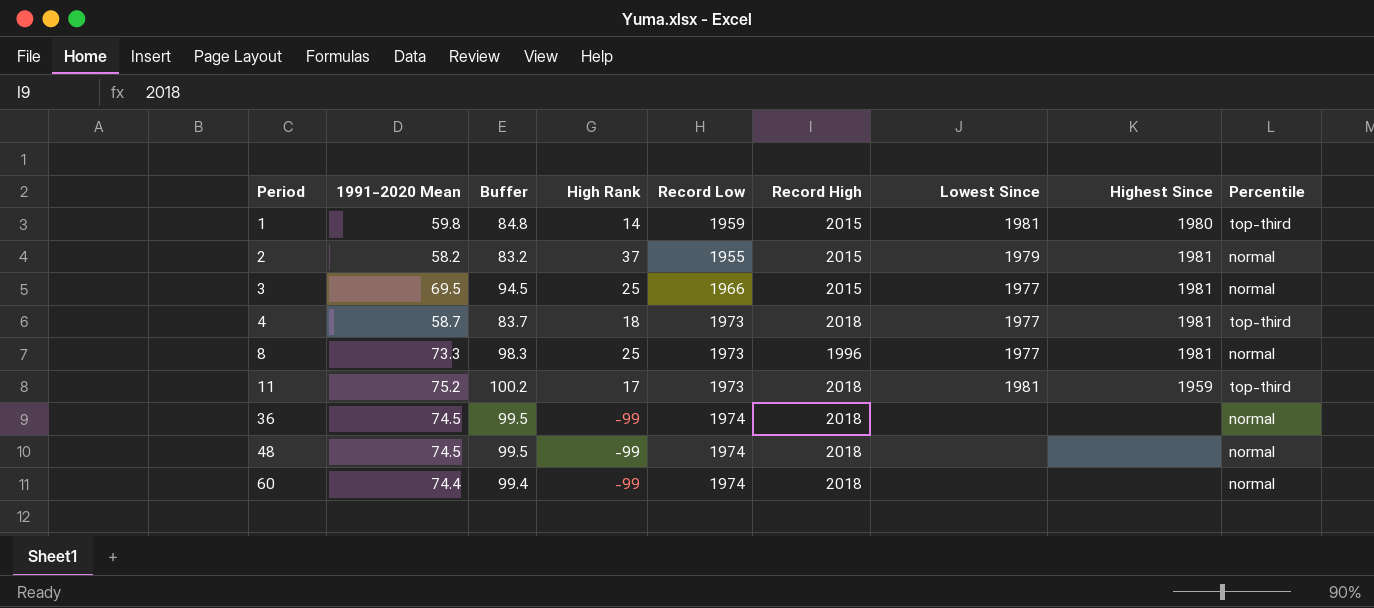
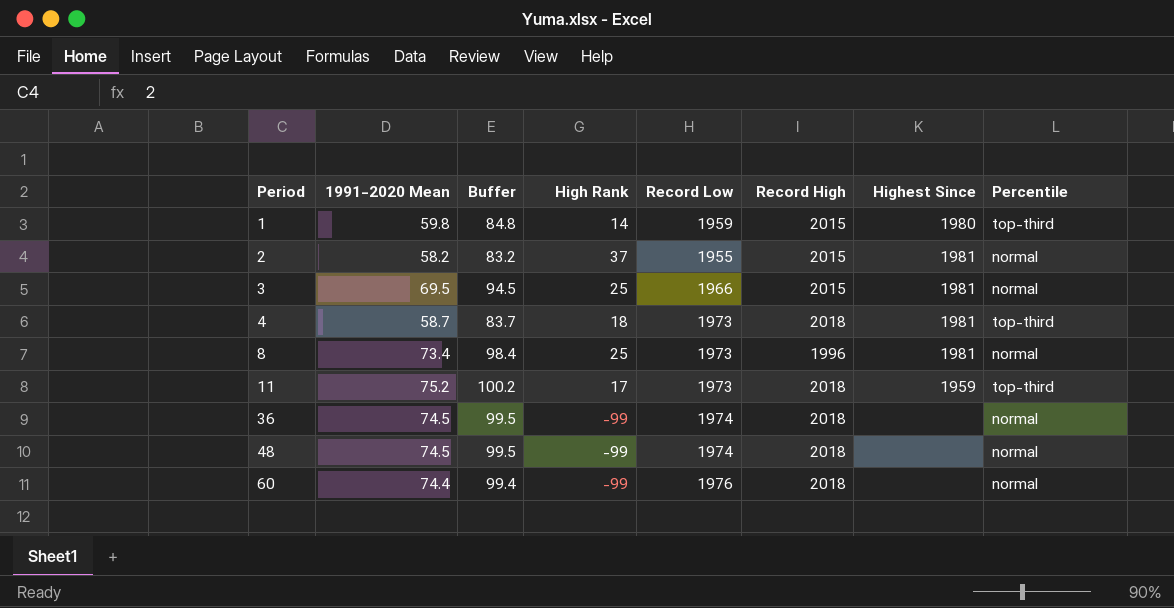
column Lowest Since | position: 7 -> none
8 | 1991-2020 Mean: 73.3 -> 73.4
8 | Buffer: 98.3 -> 98.4
60 | Record Low: 1974 -> 1976

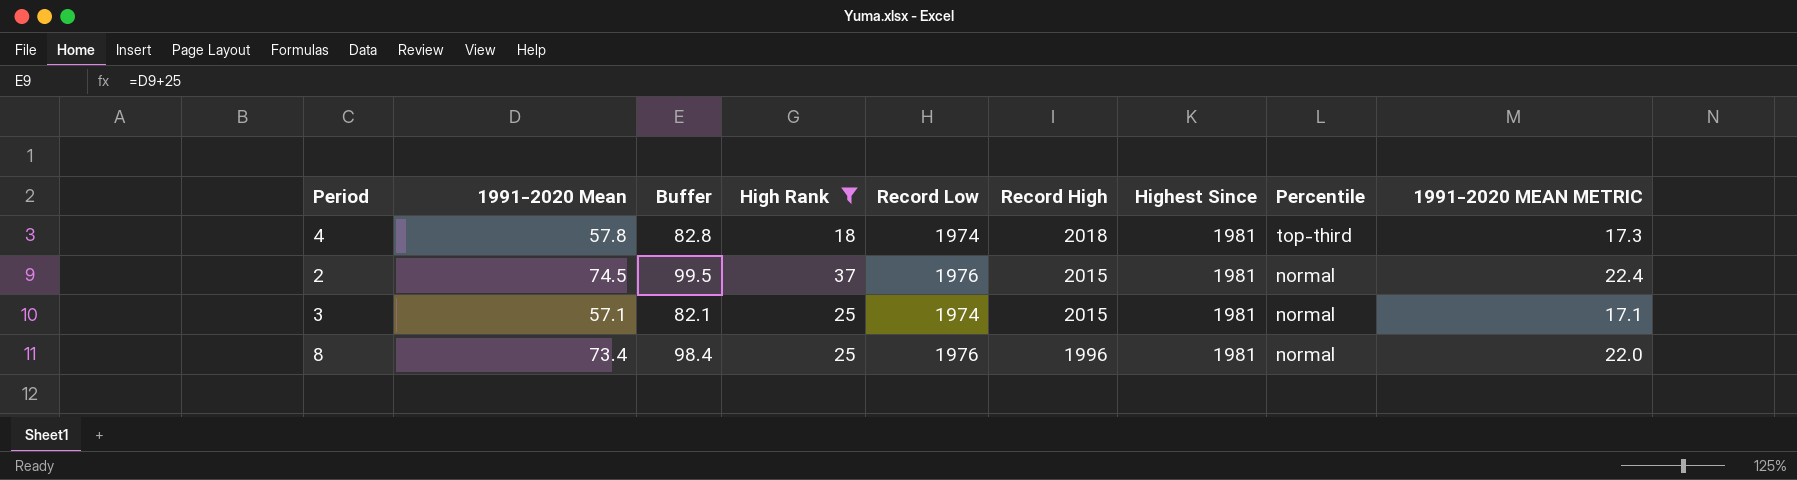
filter: none -> High Rank >= 18
row order: Period ascending -> Record High descending
column 1991-2020 MEAN METRIC | formula: none -> [1991-2020 Mean] * 0.3
4 | 1991-2020 Mean: 58.7 -> 57.8
4 | Buffer: 83.7 -> 82.8
4 | Record Low: 1973 -> 1974
2 | 1991-2020 Mean: 58.2 -> 74.5
2 | Buffer: 83.2 -> 99.5
2 | Record Low: 1955 -> 1976
3 | 1991-2020 Mean: 69.5 -> 57.1
3 | Buffer: 94.5 -> 82.1
3 | Record Low: 1966 -> 1974
8 | Record Low: 1973 -> 1976

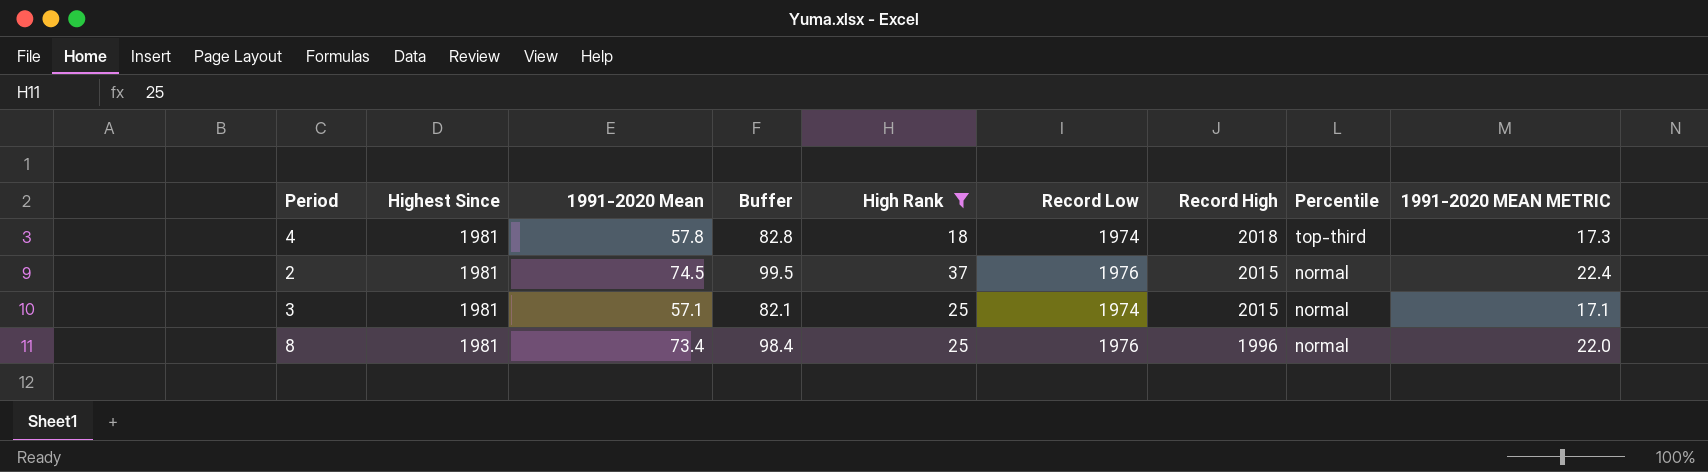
column Highest Since | position: 7 -> 2

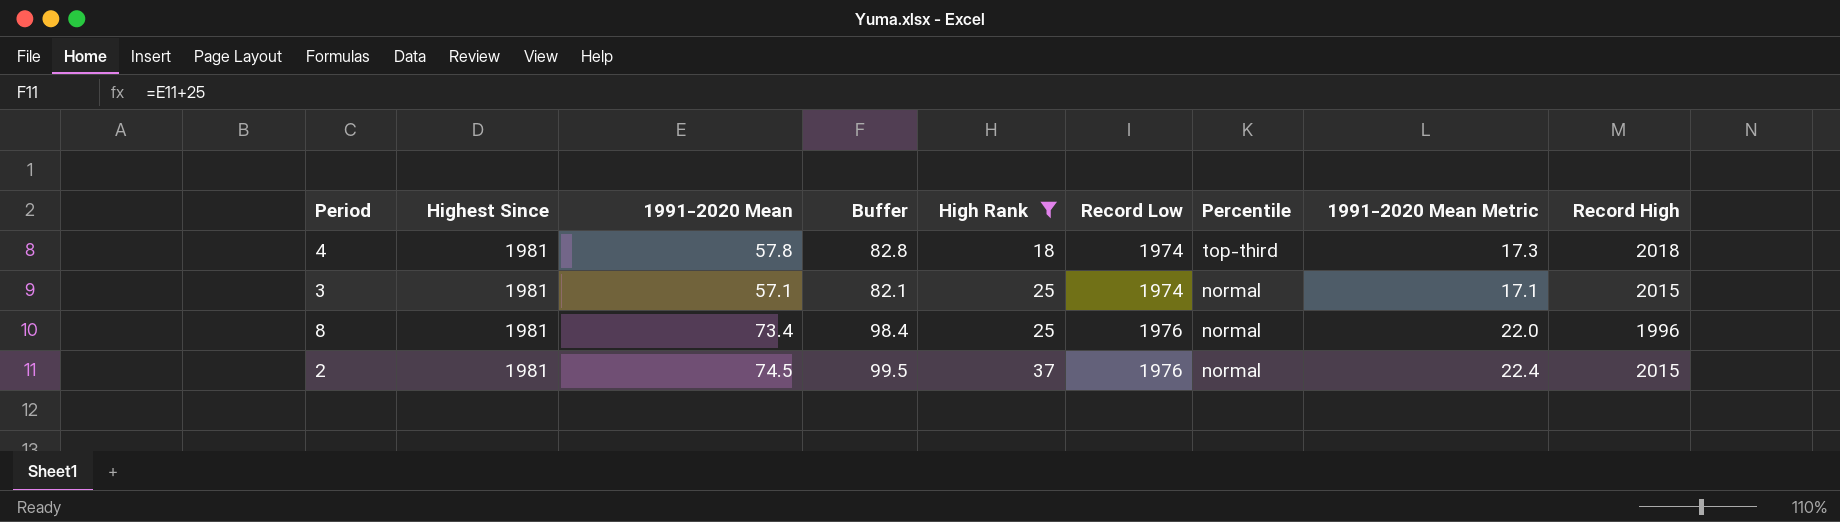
row order: Record High descending -> High Rank ascending
column name: 1991-2020 MEAN METRIC -> 1991-2020 Mean Metric
column Record High | position: 7 -> 9

